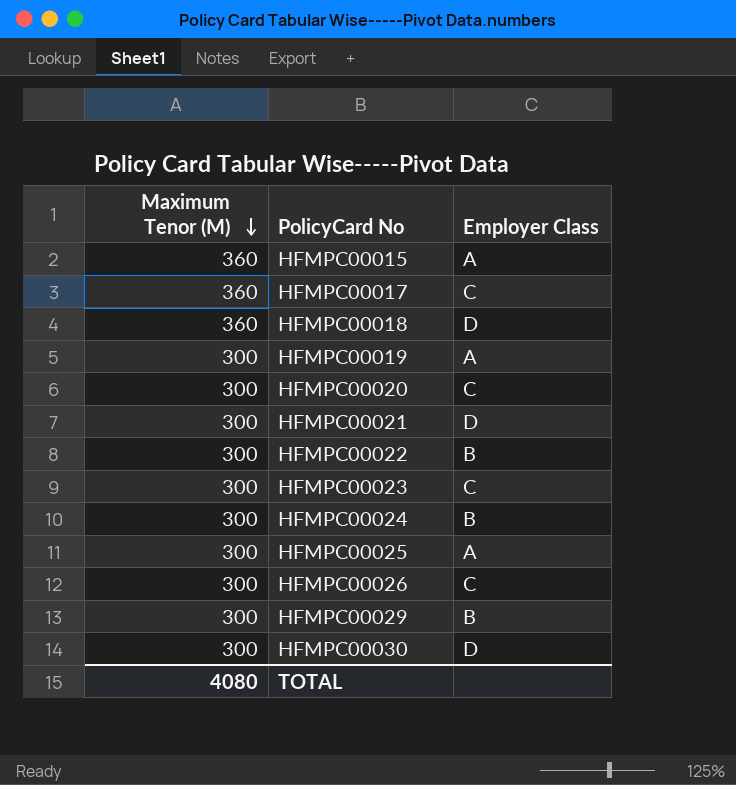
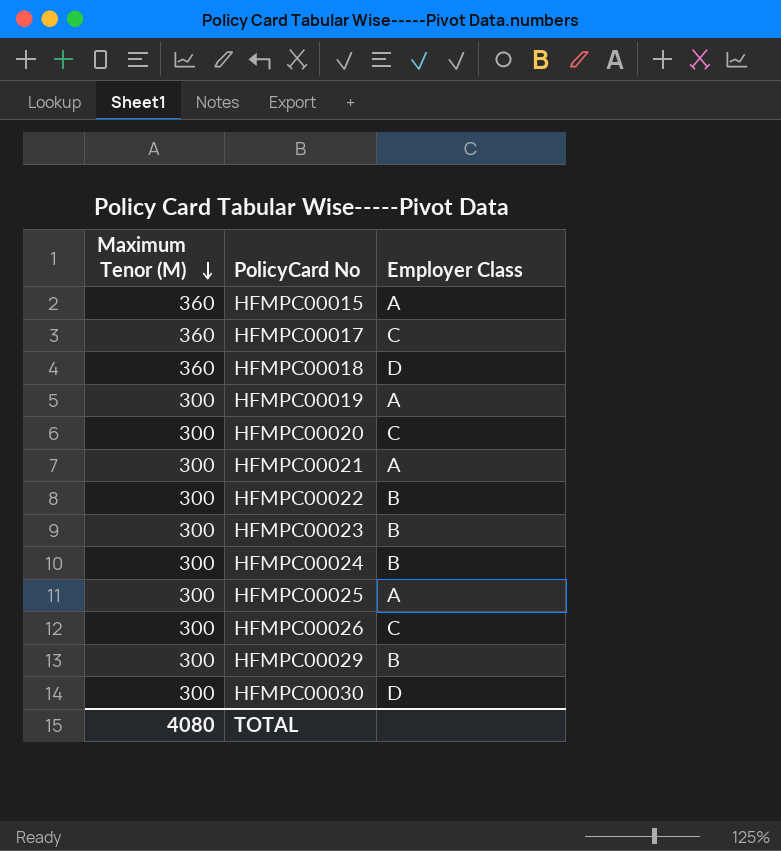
HFMPC00021 | Employer Class: D -> A
HFMPC00023 | Employer Class: C -> B

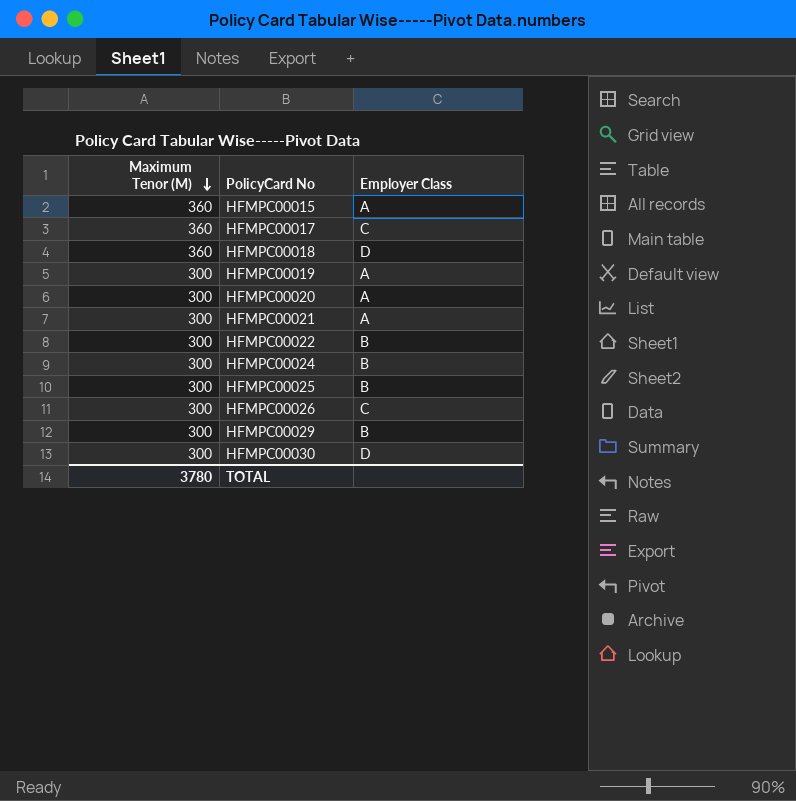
row HFMPC00023: 300 | B -> none
HFMPC00020 | Employer Class: C -> A
HFMPC00025 | Employer Class: A -> B
TOTAL | Maximum Tenor (M): 4080 -> 3780

